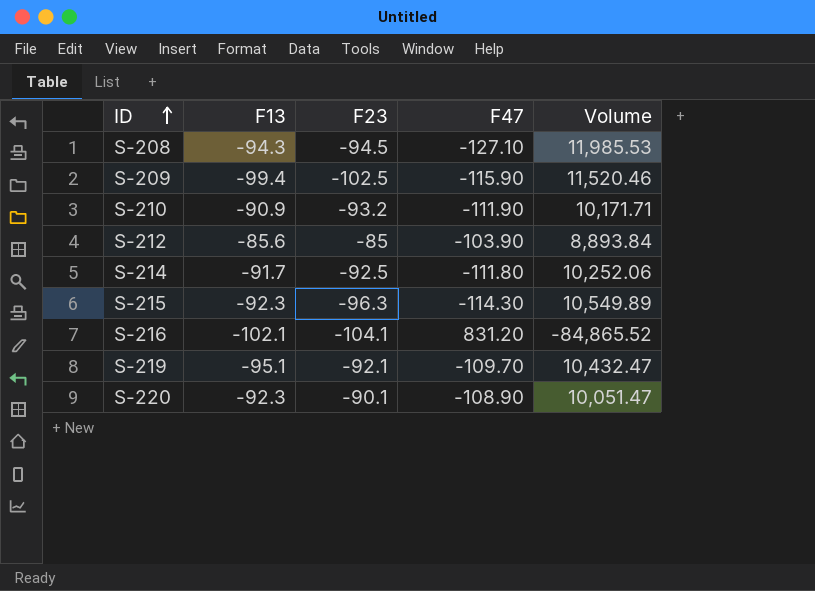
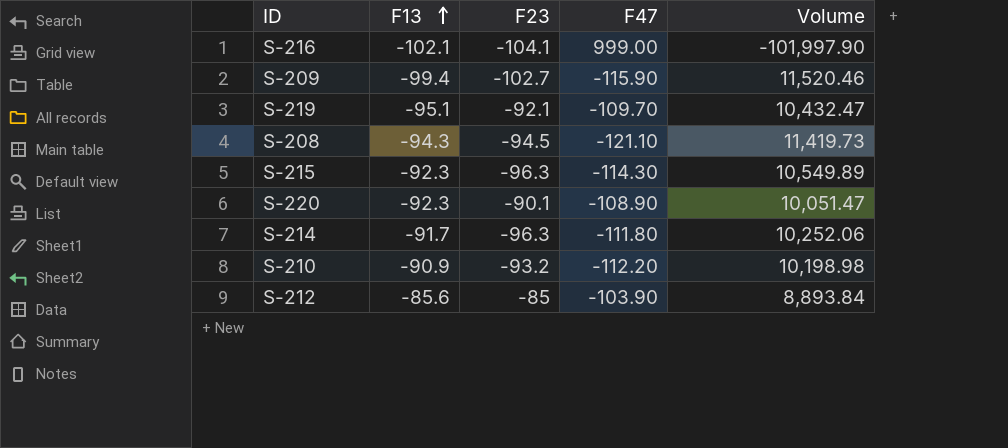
row order: ID ascending -> F13 ascending
S-216 | F47: 831.20 -> 999.00
S-216 | Volume: -84,865.52 -> -101,997.90
S-209 | F23: -102.5 -> -102.7
S-208 | F47: -127.10 -> -121.10
S-208 | Volume: 11,985.53 -> 11,419.73
S-214 | F23: -92.5 -> -96.3
S-210 | F47: -111.90 -> -112.20
S-210 | Volume: 10,171.71 -> 10,198.98

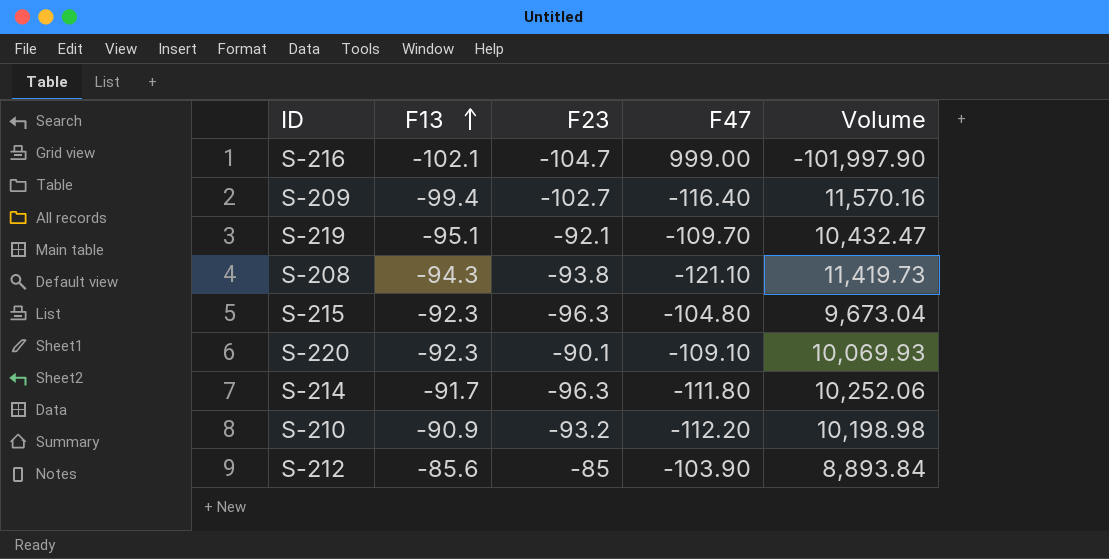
S-216 | F23: -104.1 -> -104.7
S-209 | F47: -115.90 -> -116.40
S-209 | Volume: 11,520.46 -> 11,570.16
S-208 | F23: -94.5 -> -93.8
S-215 | F47: -114.30 -> -104.80
S-215 | Volume: 10,549.89 -> 9,673.04
S-220 | F47: -108.90 -> -109.10
S-220 | Volume: 10,051.47 -> 10,069.93

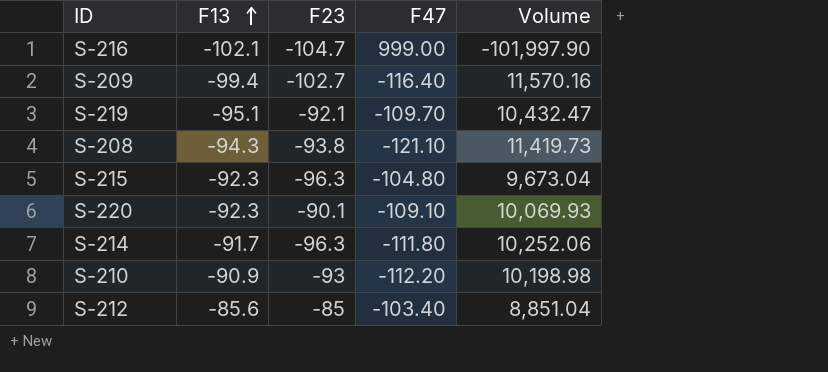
S-210 | F23: -93.2 -> -93
S-212 | F47: -103.90 -> -103.40
S-212 | Volume: 8,893.84 -> 8,851.04

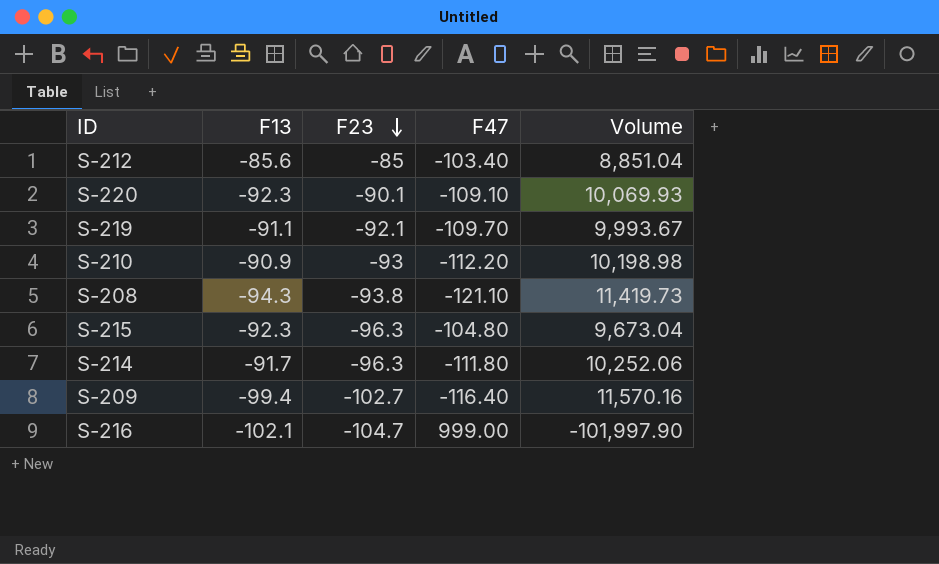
row order: F13 ascending -> F23 descending
S-219 | F13: -95.1 -> -91.1
S-219 | Volume: 10,432.47 -> 9,993.67

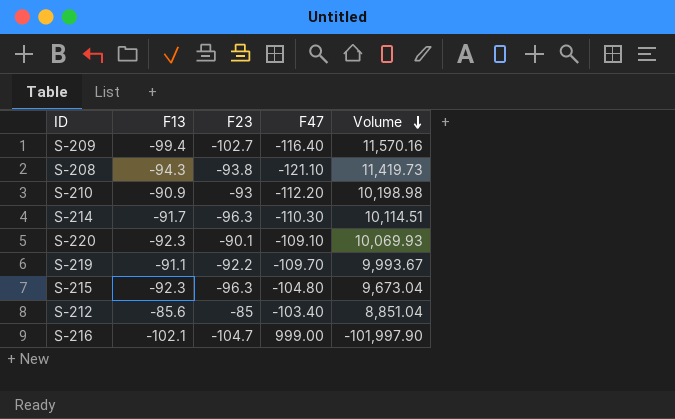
row order: F23 descending -> Volume descending
S-214 | F47: -111.80 -> -110.30
S-214 | Volume: 10,252.06 -> 10,114.51
S-219 | F23: -92.1 -> -92.2

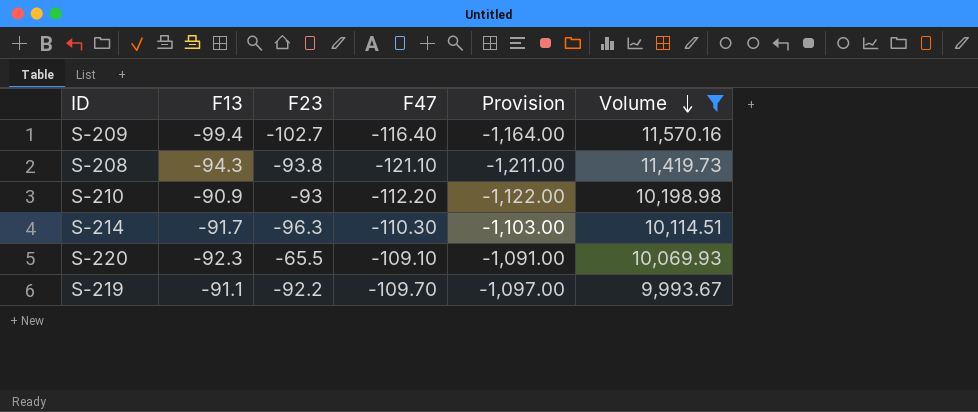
filter: none -> Volume >= 9,993.67
column Provision | formula: none -> [F47] * 10
S-220 | F23: -90.1 -> -65.5

